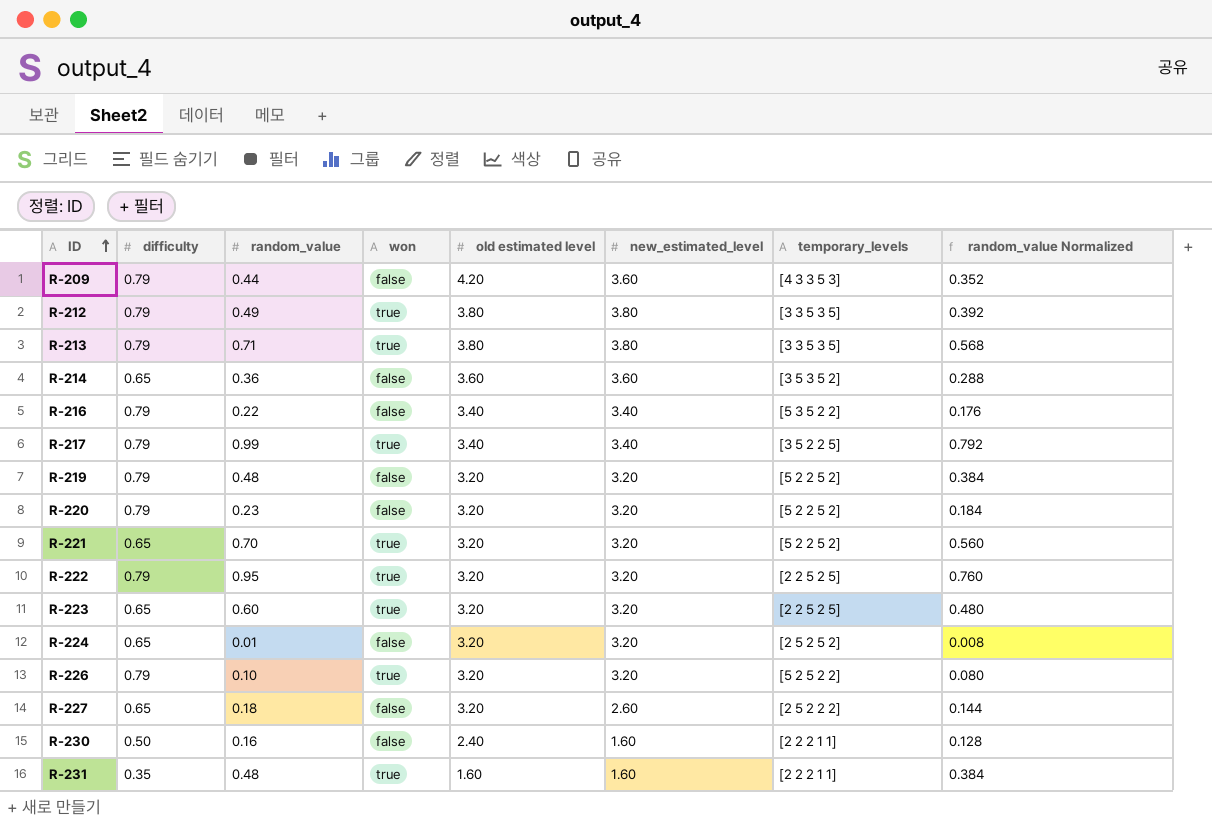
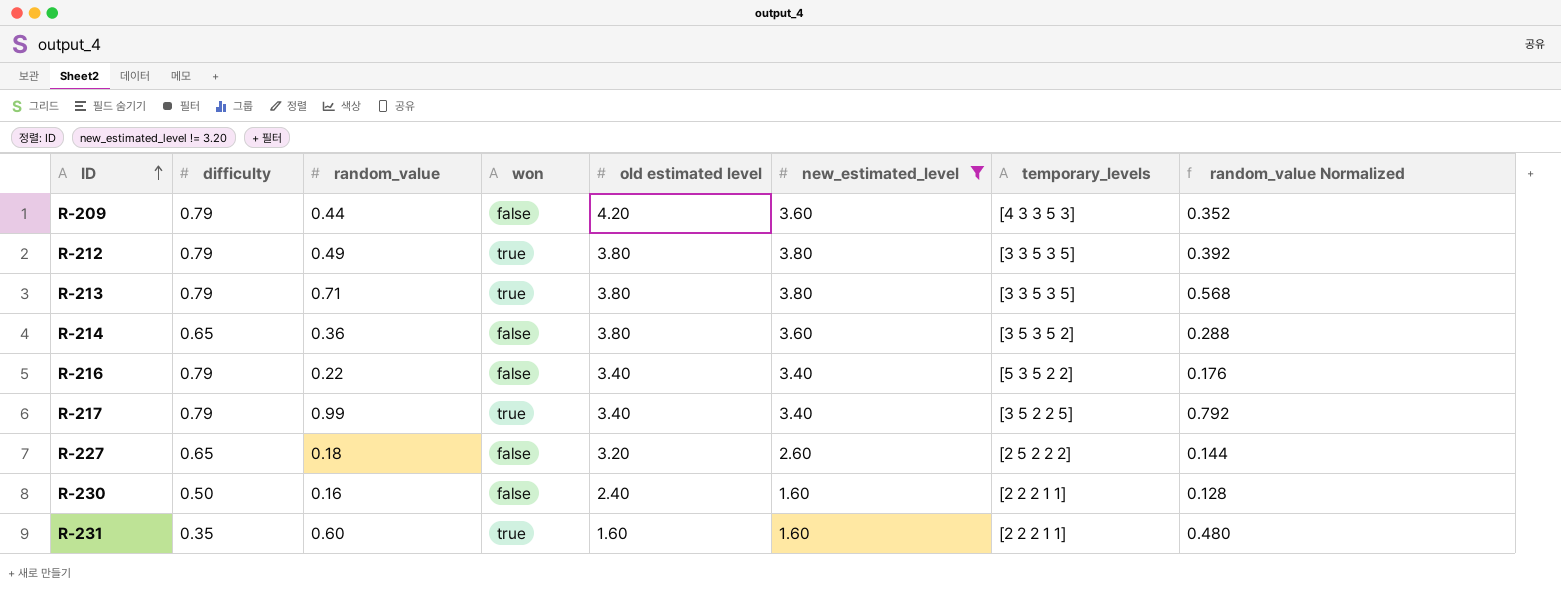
filter: none -> new_estimated_level != 3.20
R-214 | old estimated level: 3.60 -> 3.80
R-231 | random_value: 0.48 -> 0.60
R-231 | random_value Normalized: 0.384 -> 0.480

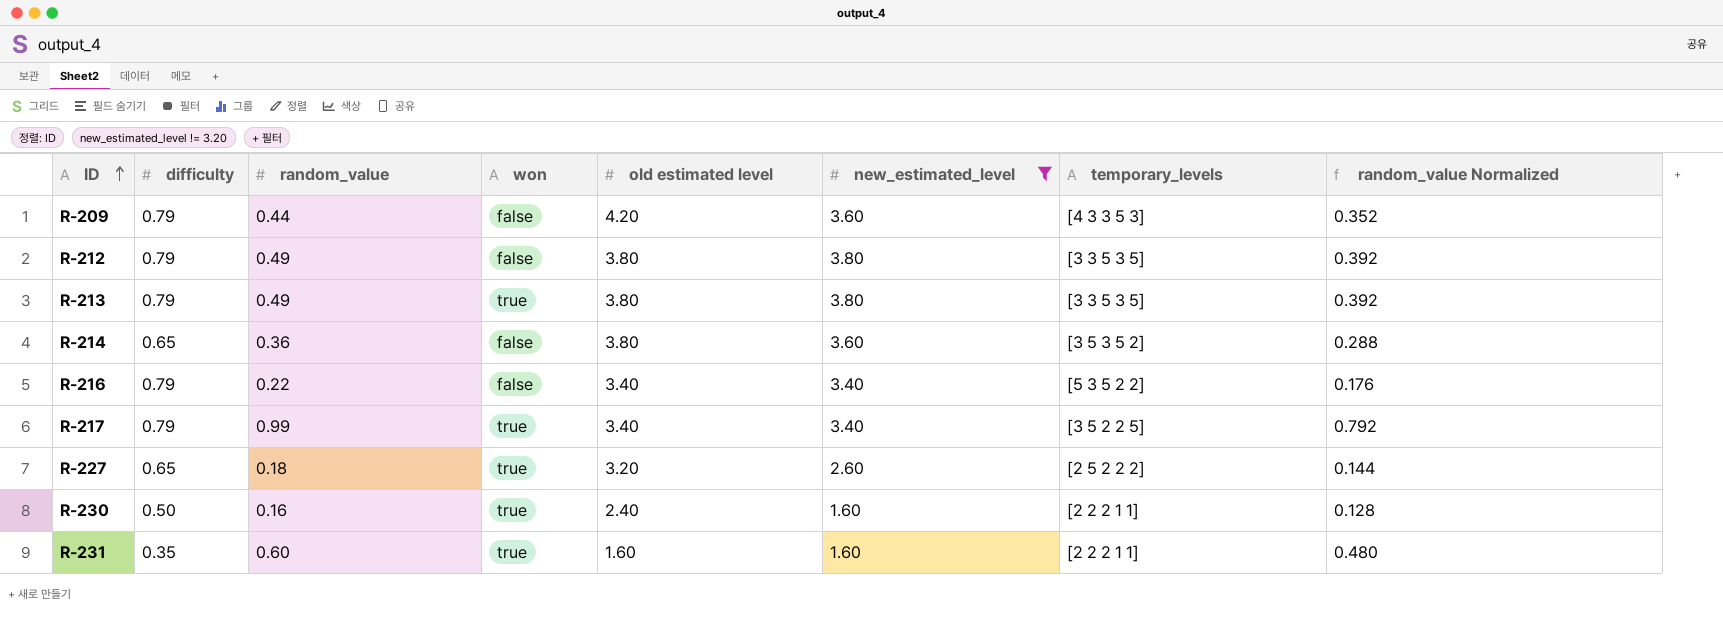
R-212 | won: true -> false
R-213 | random_value: 0.71 -> 0.49
R-213 | random_value Normalized: 0.568 -> 0.392
R-227 | won: false -> true
R-230 | won: false -> true

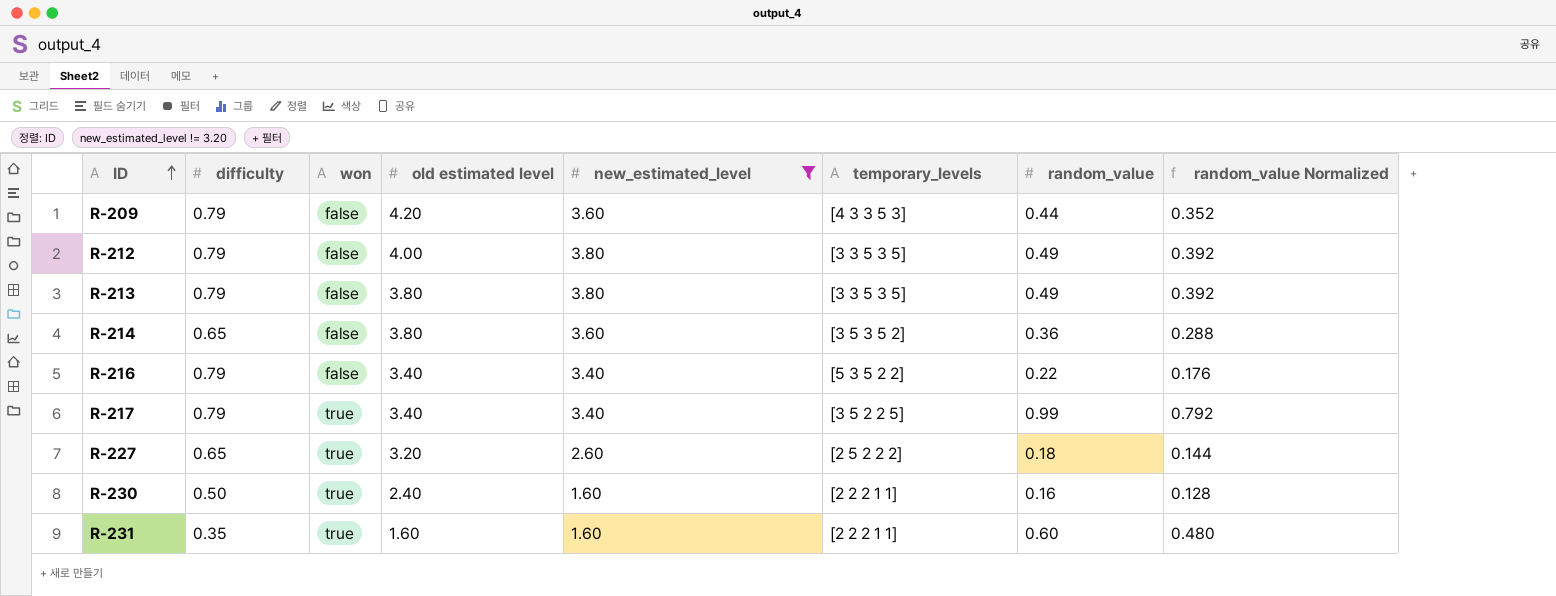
column random_value | position: 3 -> 7
R-212 | old estimated level: 3.80 -> 4.00
R-213 | won: true -> false

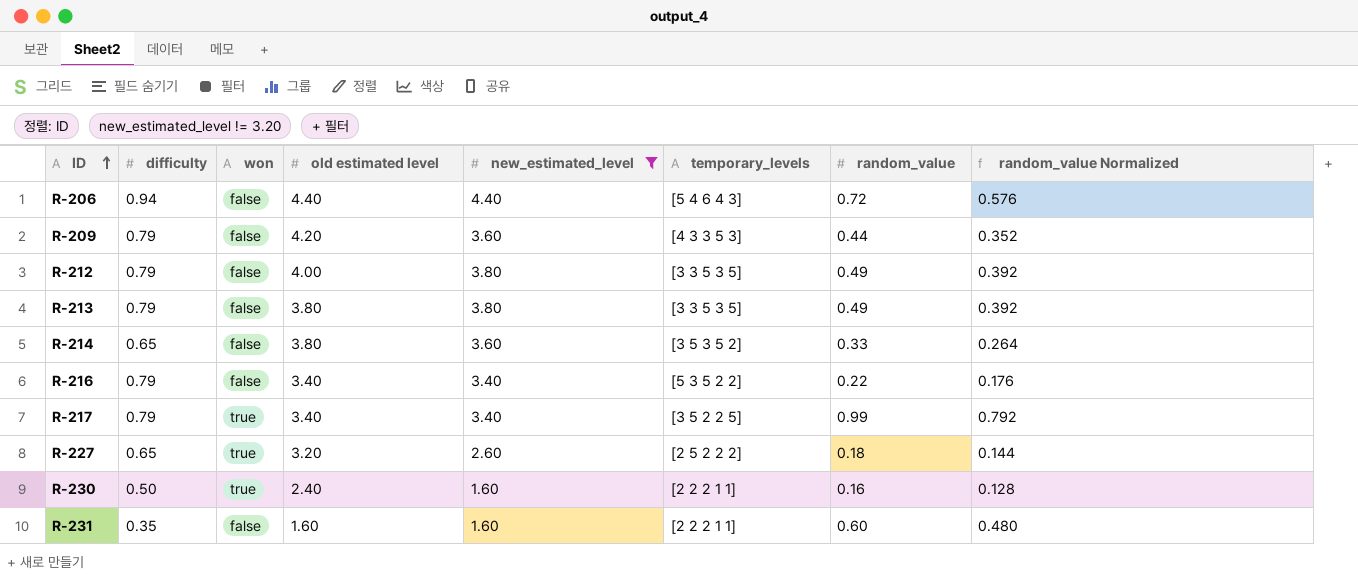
row R-206: none -> 0.94 | false | 4.40 | 4.40 | [5 4 6 4 3] | 0.72 | 0.576
R-214 | random_value: 0.36 -> 0.33
R-214 | random_value Normalized: 0.288 -> 0.264
R-231 | won: true -> false

